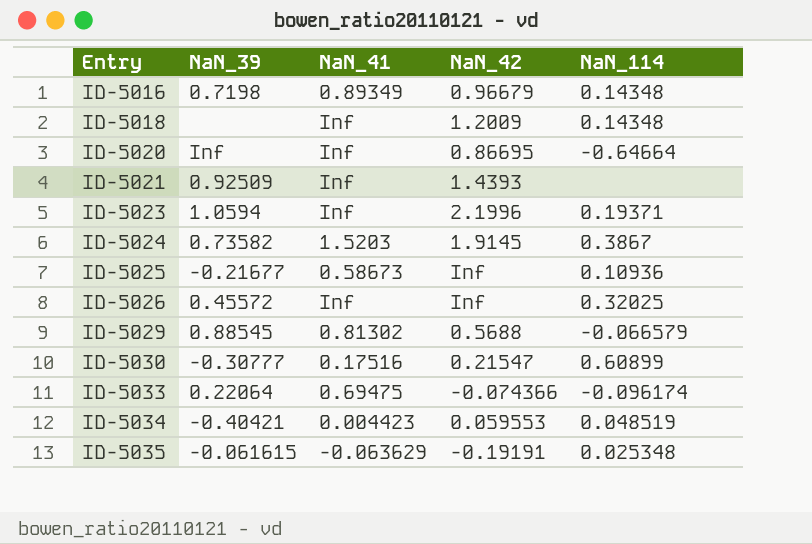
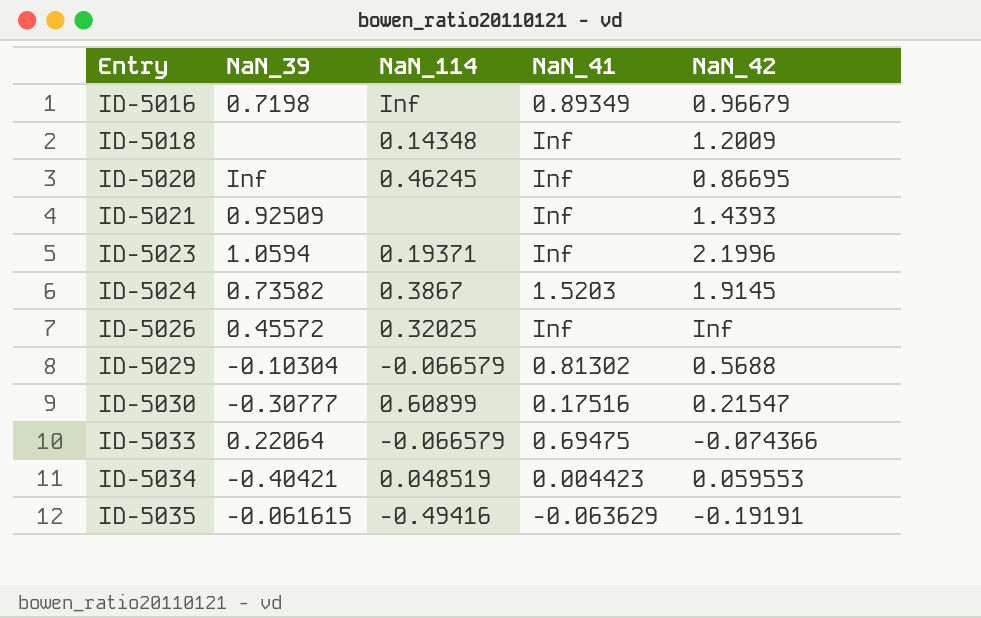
column NaN_114 | position: 5 -> 3
row ID-5025: -0.21677 | 0.58673 | Inf | 0.10936 -> none
ID-5016 | NaN_114: 0.14348 -> Inf
ID-5020 | NaN_114: -0.64664 -> 0.46245
ID-5029 | NaN_39: 0.88545 -> -0.10304
ID-5033 | NaN_114: -0.096174 -> -0.066579
ID-5035 | NaN_114: 0.025348 -> -0.49416

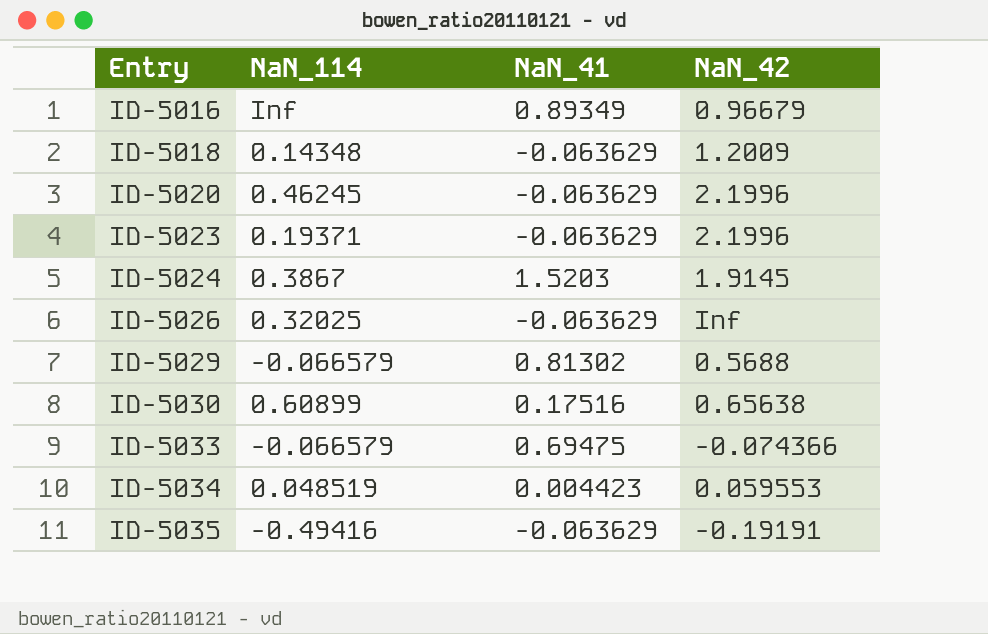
column NaN_39 | position: 2 -> none
row ID-5021: 0.92509 | none | Inf | 1.4393 -> none
ID-5018 | NaN_41: Inf -> -0.063629
ID-5020 | NaN_41: Inf -> -0.063629
ID-5020 | NaN_42: 0.86695 -> 2.1996
ID-5023 | NaN_41: Inf -> -0.063629
ID-5026 | NaN_41: Inf -> -0.063629
ID-5030 | NaN_42: 0.21547 -> 0.65638

